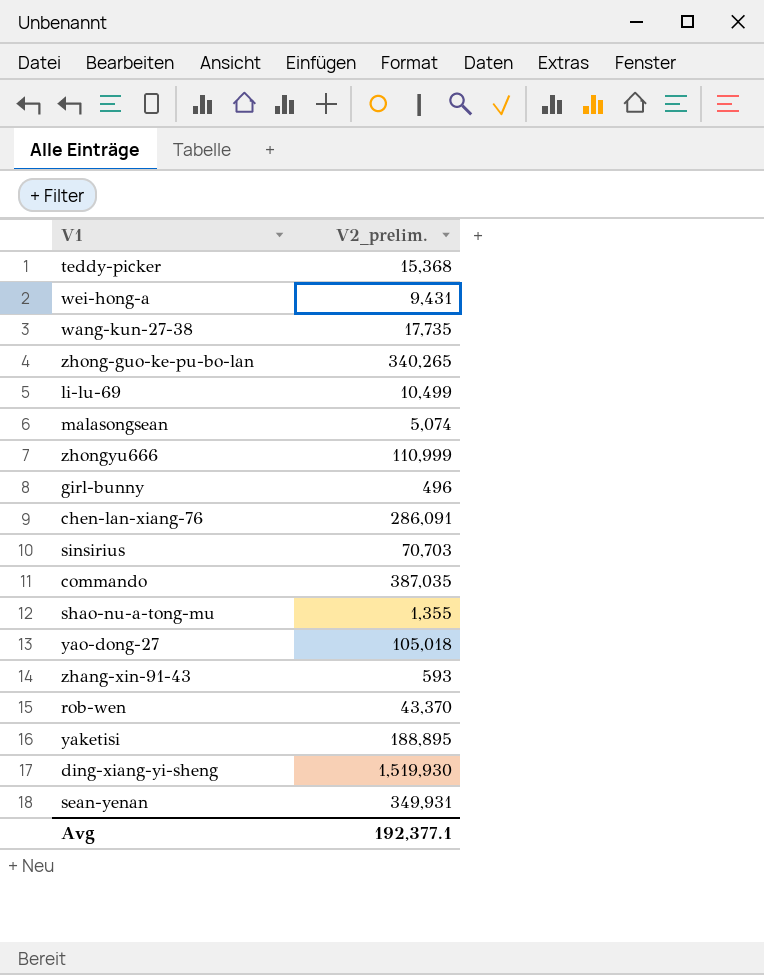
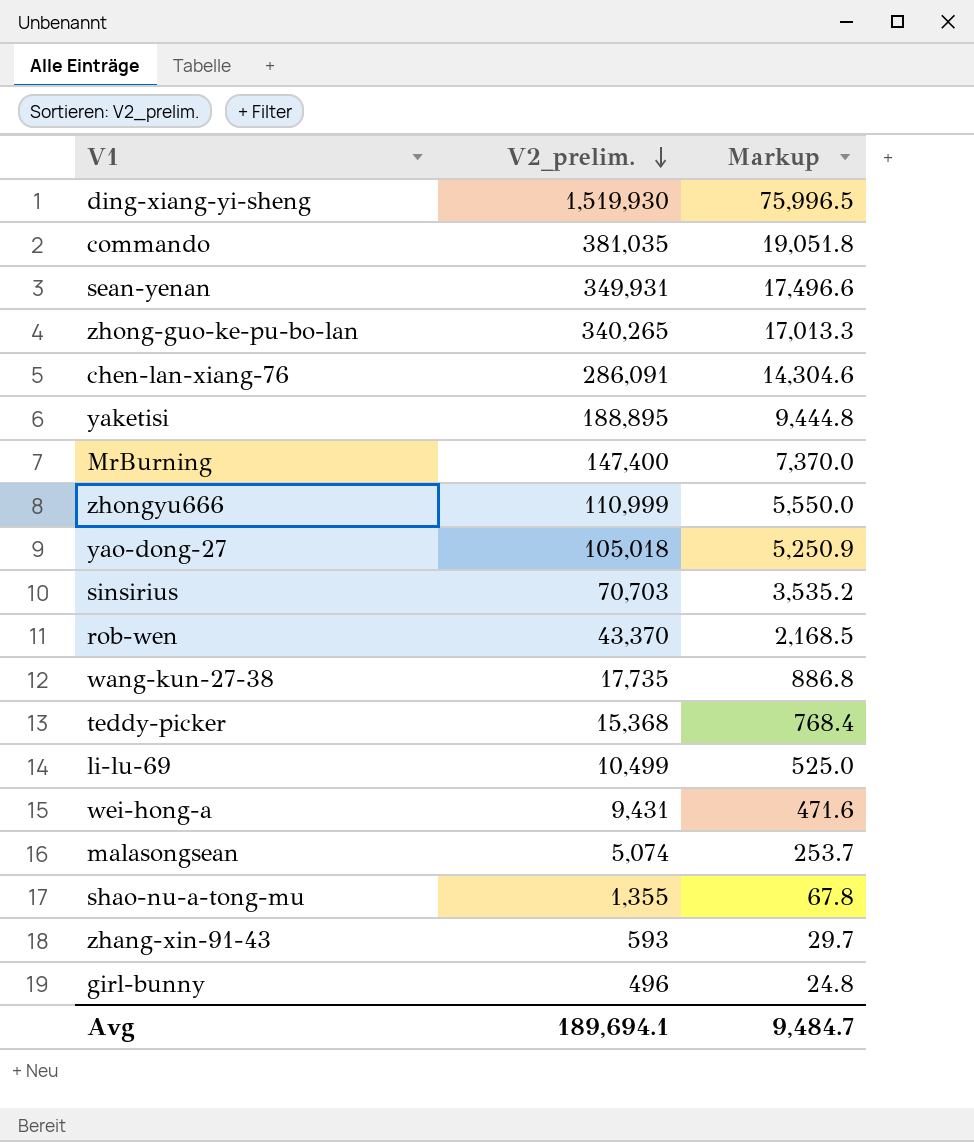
row order: none -> V2_prelim. descending
column Markup | formula: none -> [V2_prelim.] * 0.05
commando | V2_prelim.: 387,035 -> 381,035
row MrBurning: none -> 147,400 | 7,370.0
Avg | V2_prelim.: 192,377.1 -> 189,694.1

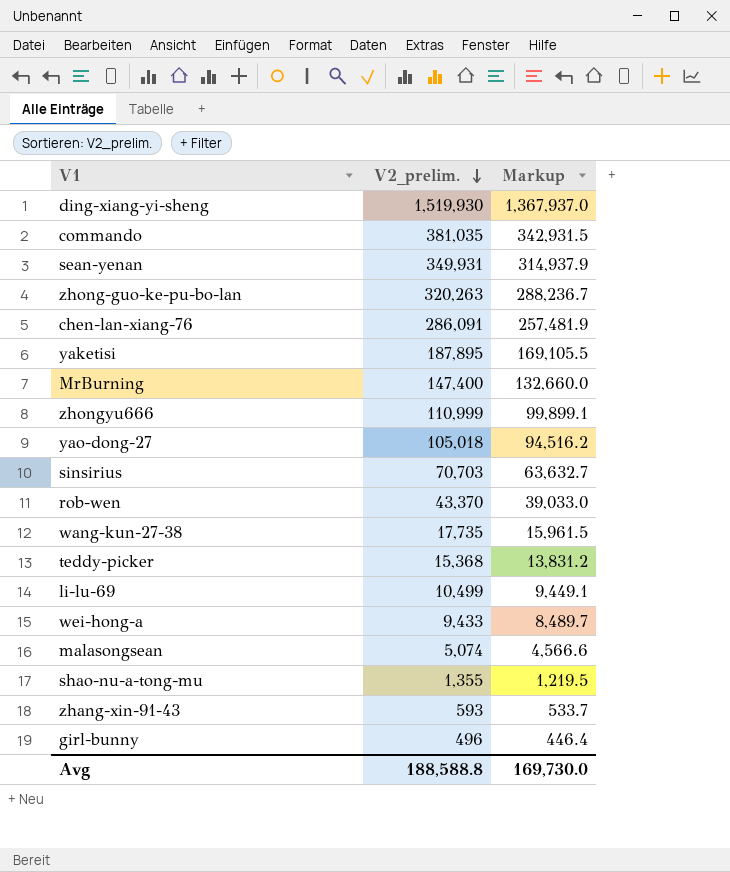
column Markup | formula: [V2_prelim.] * 0.05 -> [V2_prelim.] * 0.9
zhong-guo-ke-pu-bo-lan | V2_prelim.: 340,265 -> 320,263
yaketisi | V2_prelim.: 188,895 -> 187,895
wei-hong-a | V2_prelim.: 9,431 -> 9,433
Avg | V2_prelim.: 189,694.1 -> 188,588.8
Avg | Markup: 9,484.7 -> 169,730.0

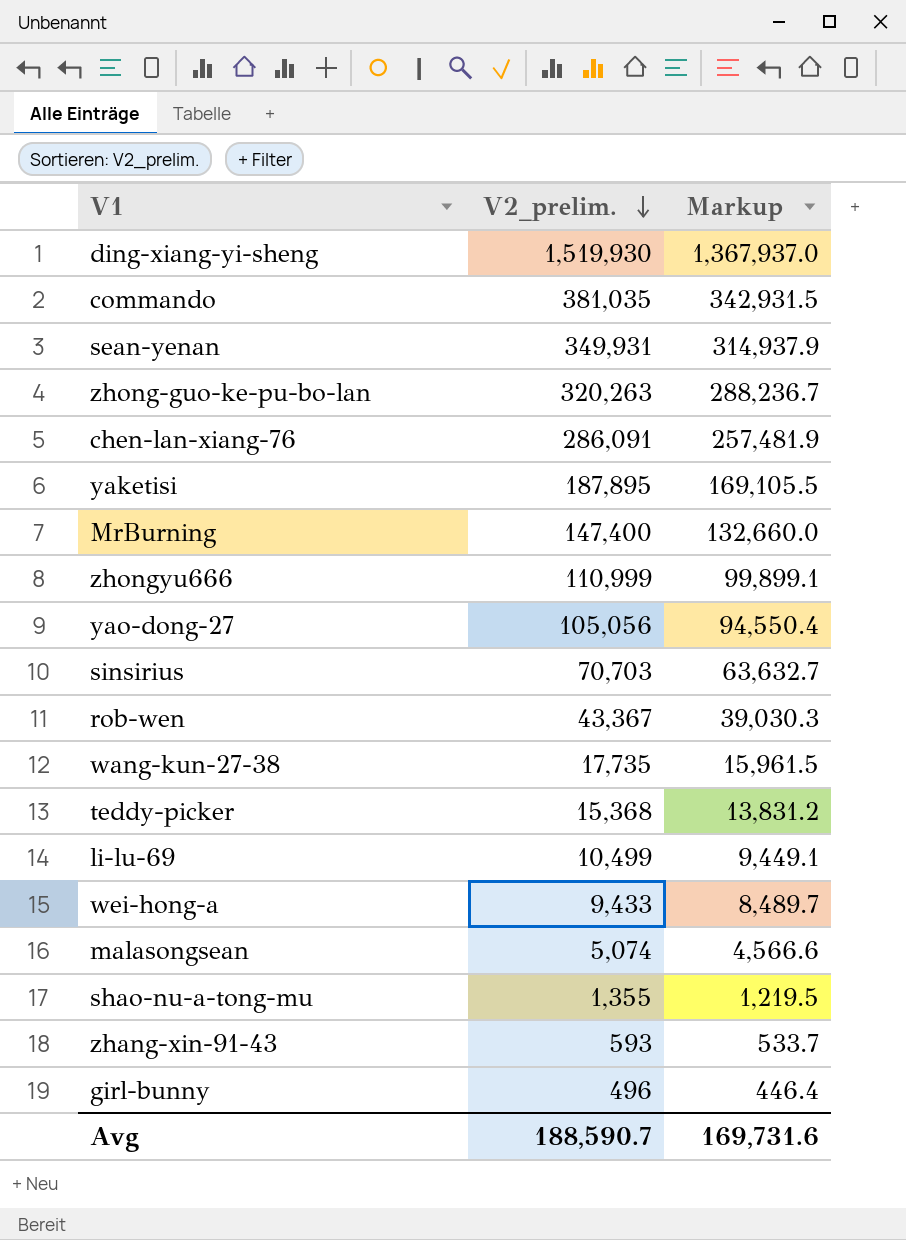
yao-dong-27 | V2_prelim.: 105,018 -> 105,056
yao-dong-27 | Markup: 94,516.2 -> 94,550.4
rob-wen | V2_prelim.: 43,370 -> 43,367
rob-wen | Markup: 39,033.0 -> 39,030.3
Avg | V2_prelim.: 188,588.8 -> 188,590.7
Avg | Markup: 169,730.0 -> 169,731.6

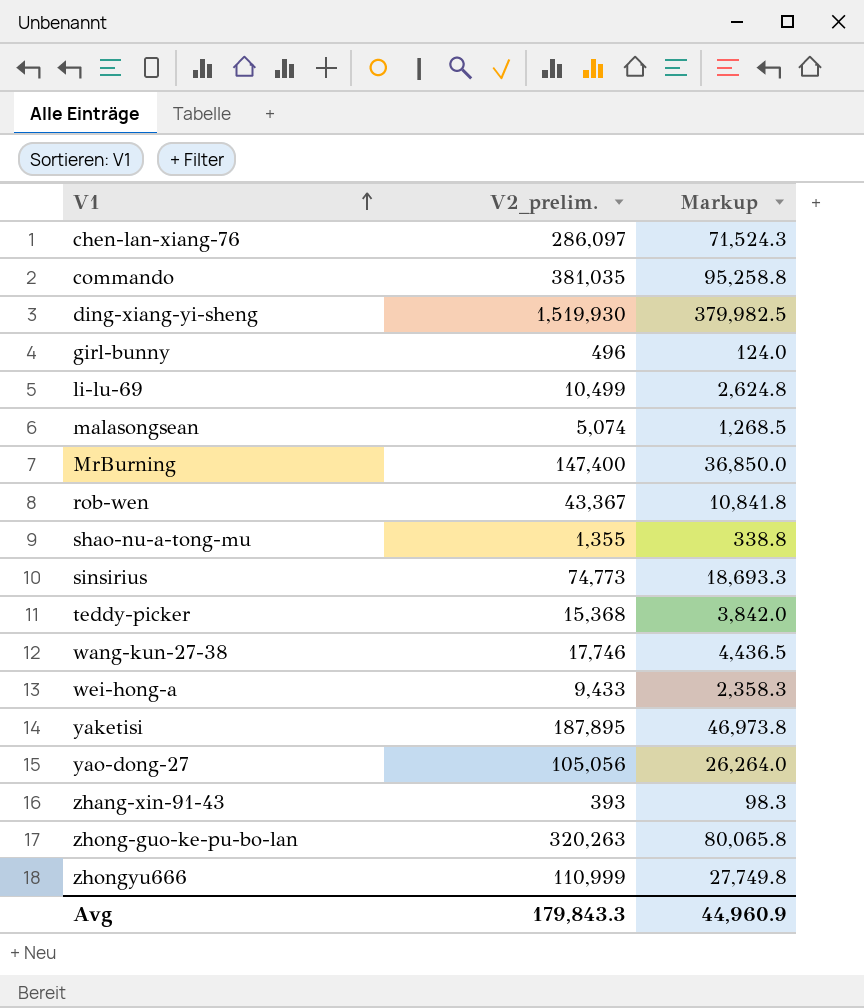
row order: V2_prelim. descending -> V1 ascending
column Markup | formula: [V2_prelim.] * 0.9 -> [V2_prelim.] * 0.25
row sean-yenan: 349,931 | 314,937.9 -> none
chen-lan-xiang-76 | V2_prelim.: 286,091 -> 286,097
sinsirius | V2_prelim.: 70,703 -> 74,773
wang-kun-27-38 | V2_prelim.: 17,735 -> 17,746
zhang-xin-91-43 | V2_prelim.: 593 -> 393
Avg | V2_prelim.: 188,590.7 -> 179,843.3
Avg | Markup: 169,731.6 -> 44,960.9

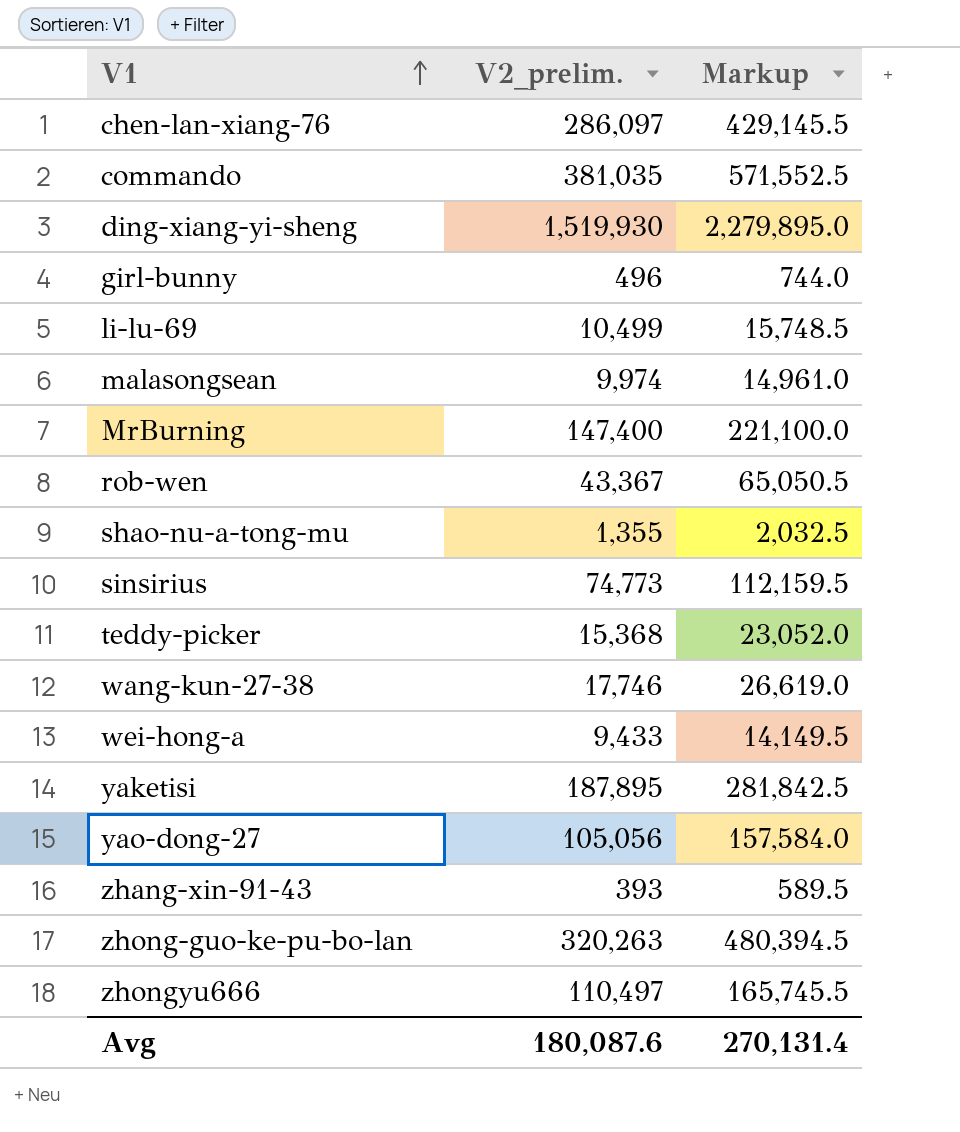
column Markup | formula: [V2_prelim.] * 0.25 -> [V2_prelim.] * 1.5
malasongsean | V2_prelim.: 5,074 -> 9,974
zhongyu666 | V2_prelim.: 110,999 -> 110,497
Avg | V2_prelim.: 179,843.3 -> 180,087.6
Avg | Markup: 44,960.9 -> 270,131.4

